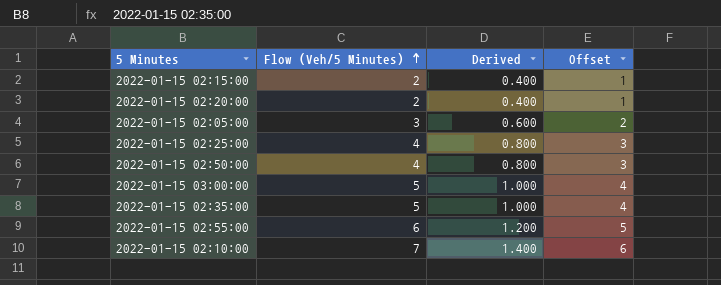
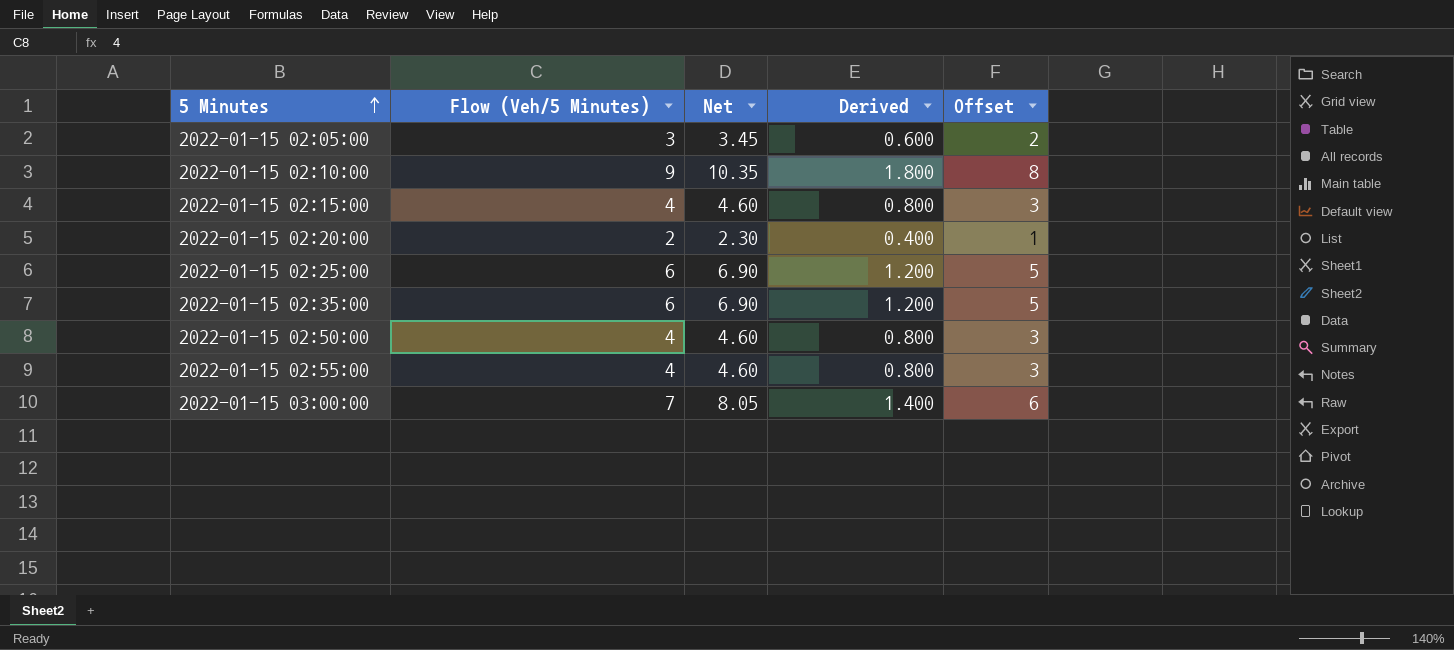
row order: Flow (Veh/5 Minutes) ascending -> 5 Minutes ascending
column Net | formula: none -> [Flow (Veh/5 Minutes)] * 1.15
2022-01-15 02:10:00 | Flow (Veh/5 Minutes): 7 -> 9
2022-01-15 02:10:00 | Derived: 1.400 -> 1.800
2022-01-15 02:10:00 | Offset: 6 -> 8
2022-01-15 02:15:00 | Flow (Veh/5 Minutes): 2 -> 4
2022-01-15 02:15:00 | Derived: 0.400 -> 0.800
2022-01-15 02:15:00 | Offset: 1 -> 3
2022-01-15 02:25:00 | Flow (Veh/5 Minutes): 4 -> 6
2022-01-15 02:25:00 | Derived: 0.800 -> 1.200
2022-01-15 02:25:00 | Offset: 3 -> 5
2022-01-15 02:35:00 | Flow (Veh/5 Minutes): 5 -> 6
2022-01-15 02:35:00 | Derived: 1.000 -> 1.200
2022-01-15 02:35:00 | Offset: 4 -> 5
2022-01-15 02:55:00 | Flow (Veh/5 Minutes): 6 -> 4
2022-01-15 02:55:00 | Derived: 1.200 -> 0.800
2022-01-15 02:55:00 | Offset: 5 -> 3
2022-01-15 03:00:00 | Flow (Veh/5 Minutes): 5 -> 7
2022-01-15 03:00:00 | Derived: 1.000 -> 1.400
2022-01-15 03:00:00 | Offset: 4 -> 6

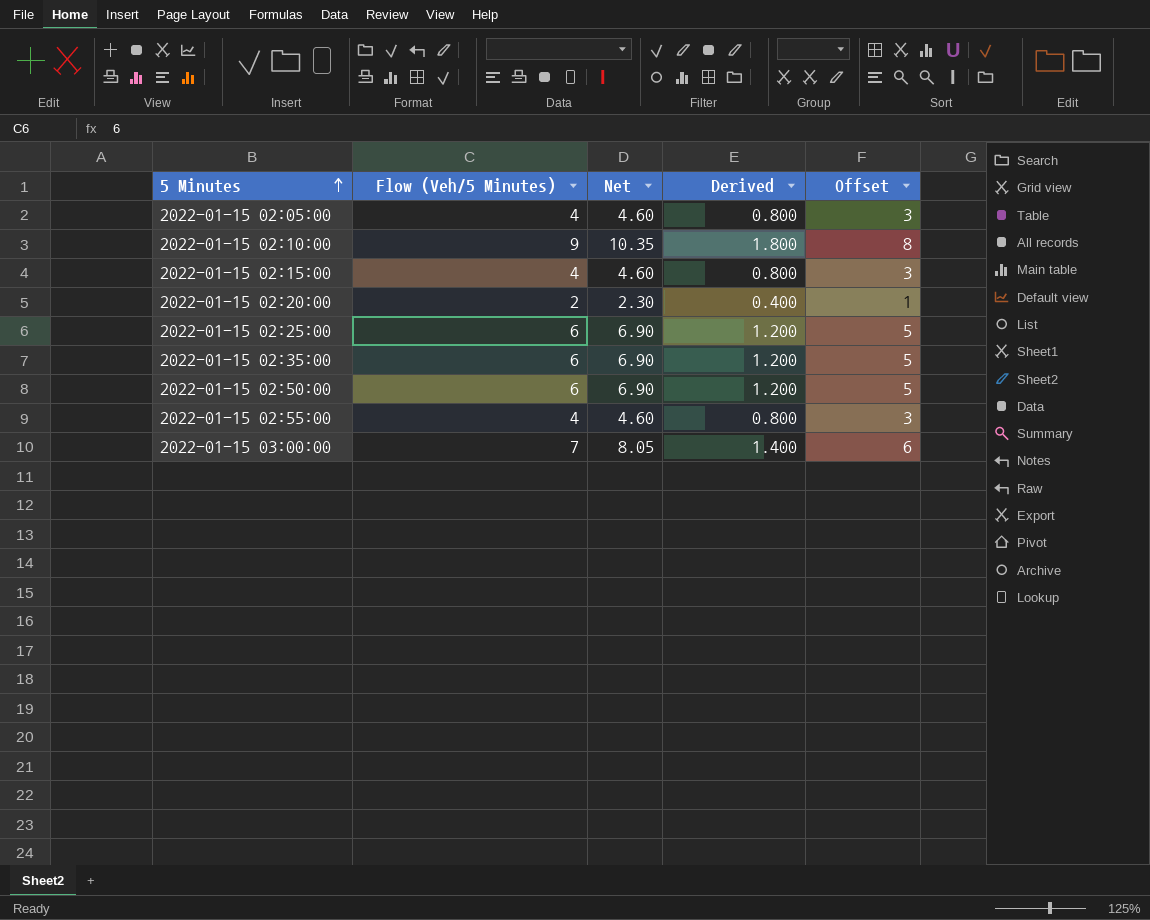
2022-01-15 02:05:00 | Flow (Veh/5 Minutes): 3 -> 4
2022-01-15 02:05:00 | Net: 3.45 -> 4.60
2022-01-15 02:05:00 | Derived: 0.600 -> 0.800
2022-01-15 02:05:00 | Offset: 2 -> 3
2022-01-15 02:50:00 | Flow (Veh/5 Minutes): 4 -> 6
2022-01-15 02:50:00 | Net: 4.60 -> 6.90
2022-01-15 02:50:00 | Derived: 0.800 -> 1.200
2022-01-15 02:50:00 | Offset: 3 -> 5

